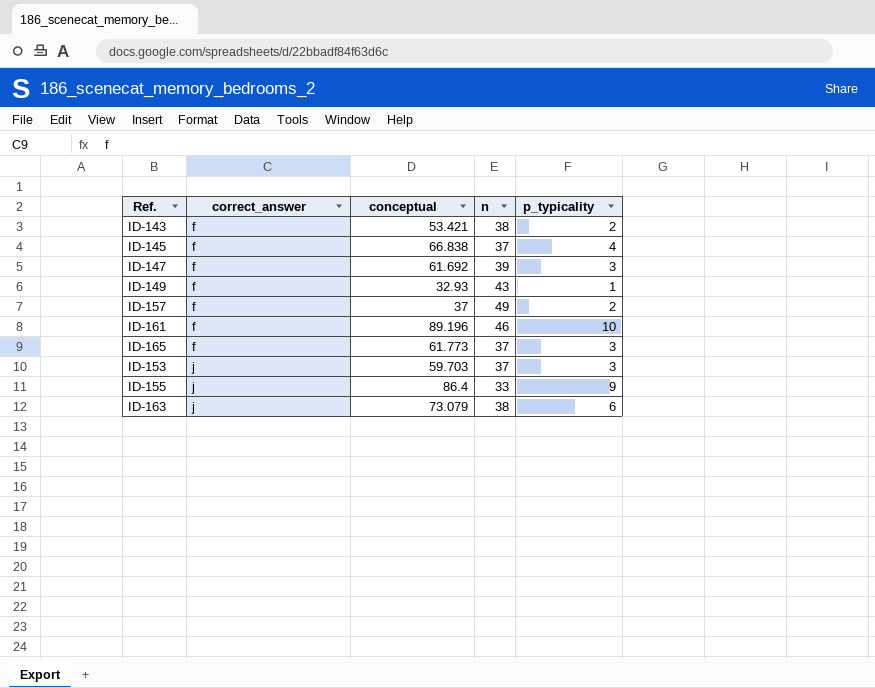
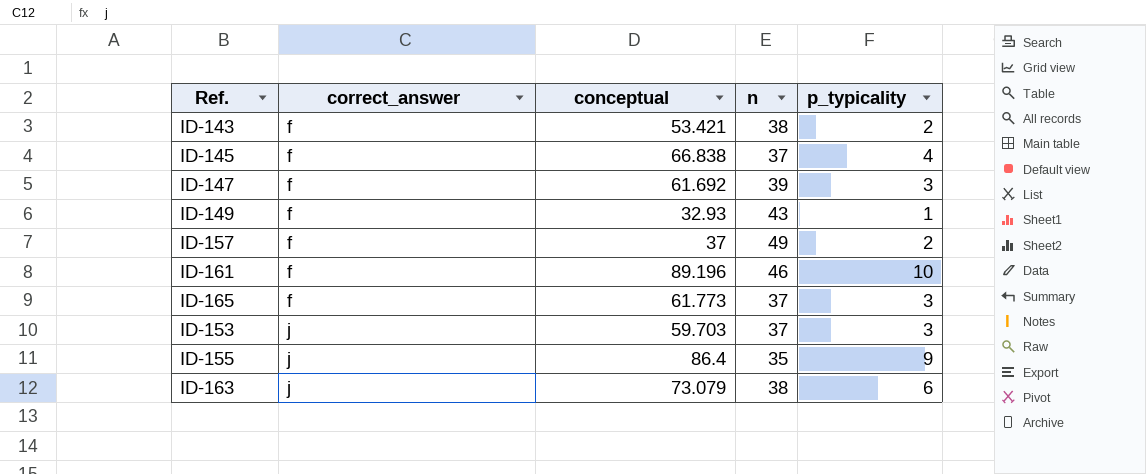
ID-155 | n: 33 -> 35

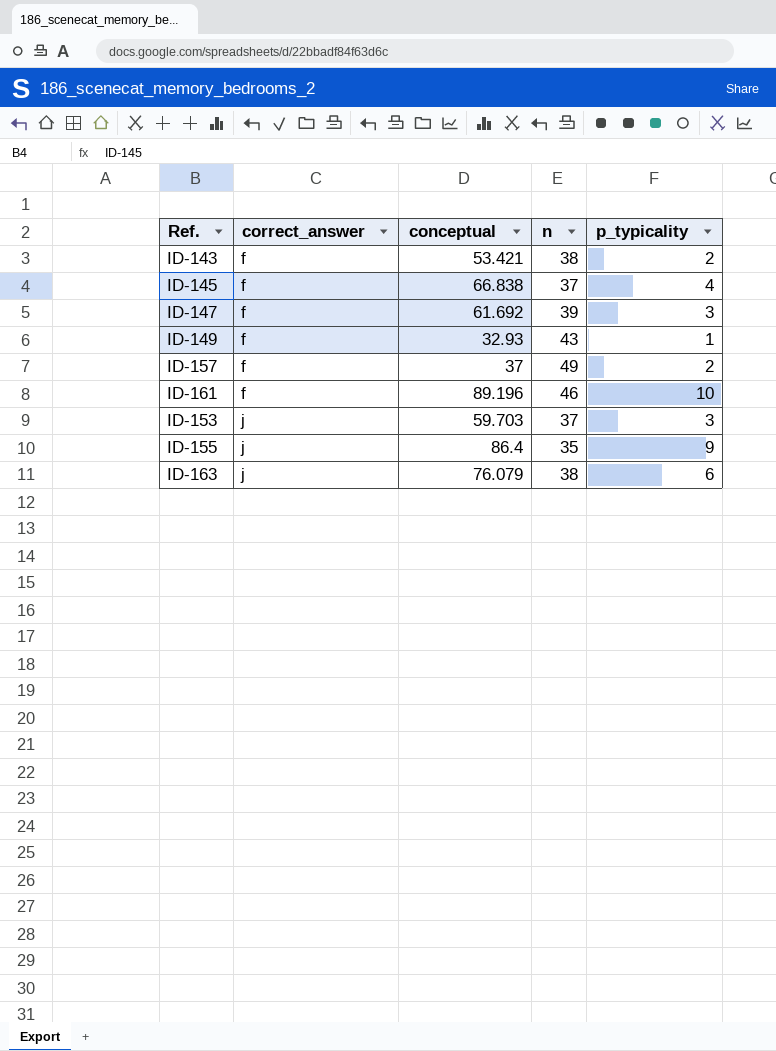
row ID-165: f | 61.773 | 37 | 3 -> none
ID-163 | conceptual: 73.079 -> 76.079

